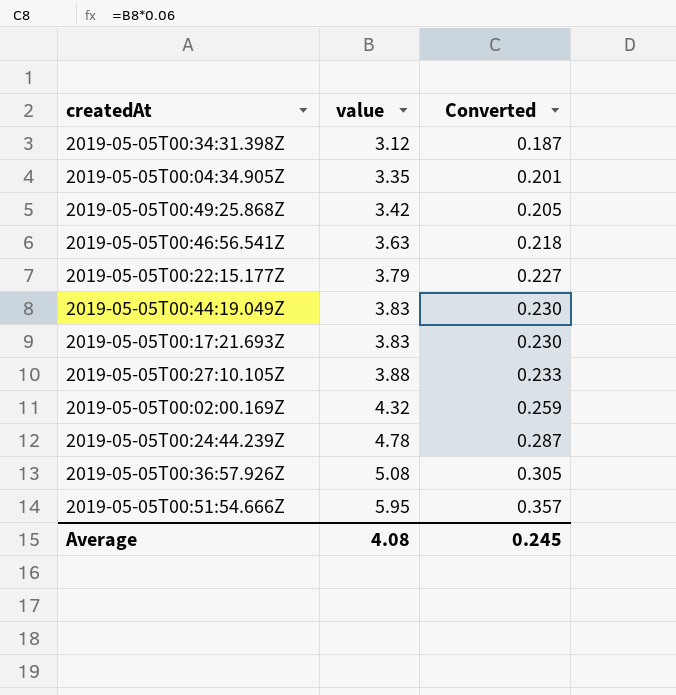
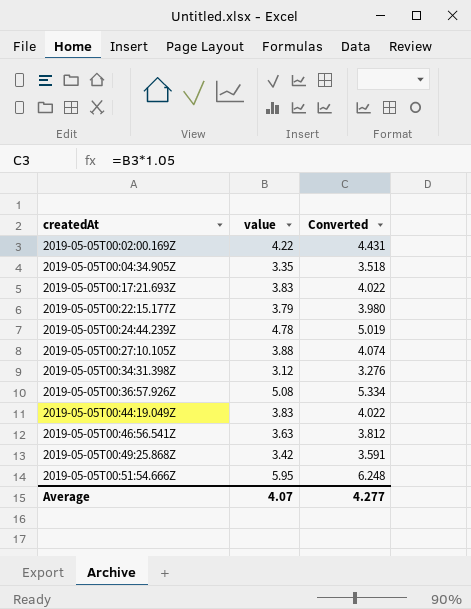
row order: value ascending -> createdAt ascending
column Converted | formula: [value] * 0.06 -> [value] * 1.05
2019-05-05T00:02:00.169Z | value: 4.32 -> 4.22
Average | value: 4.08 -> 4.07
Average | Converted: 0.245 -> 4.277

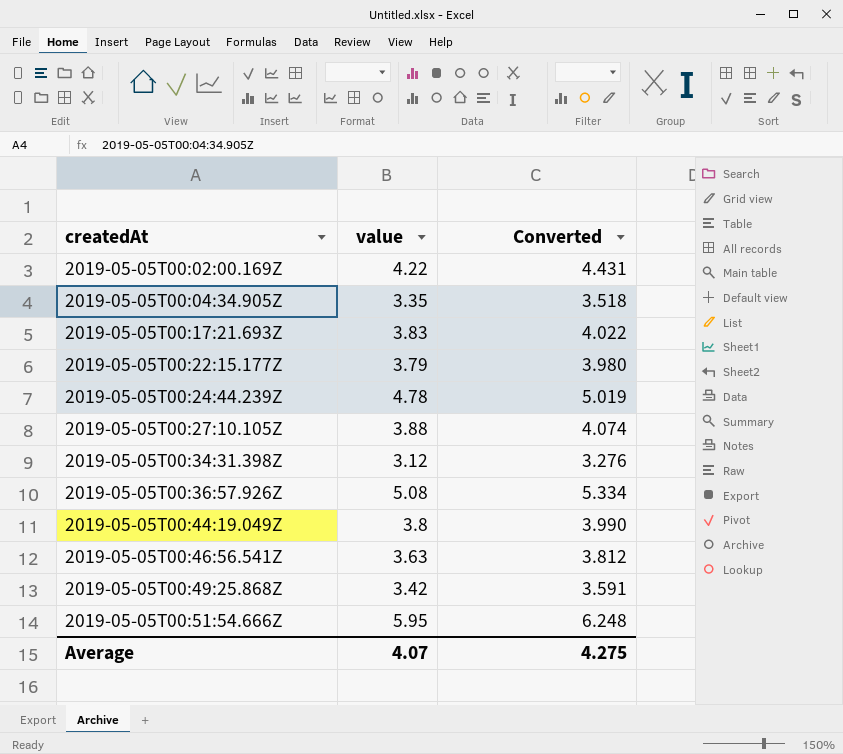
2019-05-05T00:44:19.049Z | value: 3.83 -> 3.8
2019-05-05T00:44:19.049Z | Converted: 4.022 -> 3.990
Average | Converted: 4.277 -> 4.275

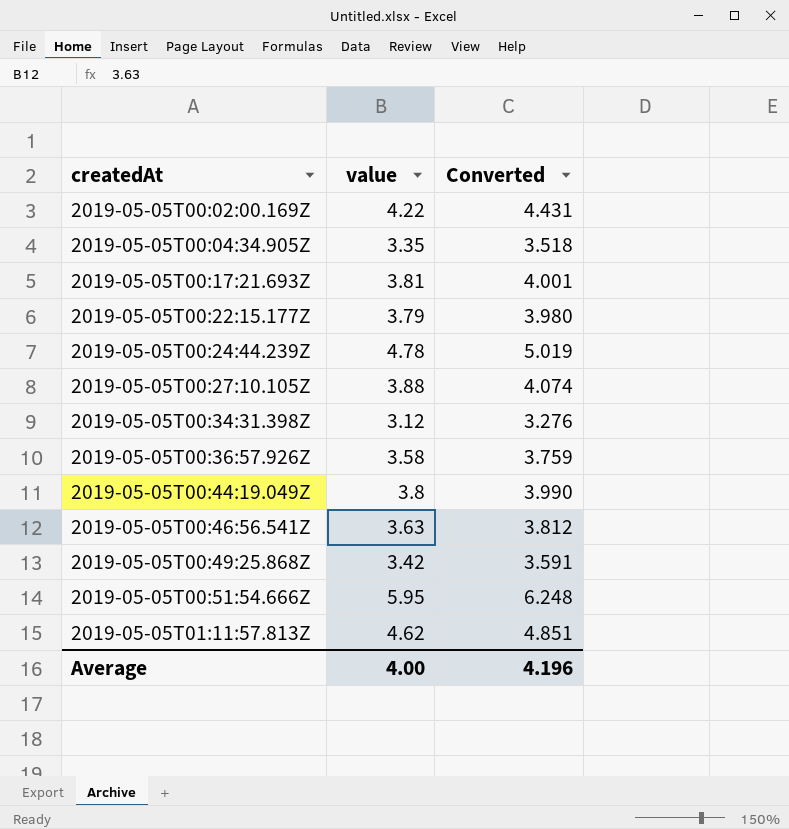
2019-05-05T00:17:21.693Z | value: 3.83 -> 3.81
2019-05-05T00:17:21.693Z | Converted: 4.022 -> 4.001
2019-05-05T00:36:57.926Z | value: 5.08 -> 3.58
2019-05-05T00:36:57.926Z | Converted: 5.334 -> 3.759
row 2019-05-05T01:11:57.813Z: none -> 4.62 | 4.851
Average | value: 4.07 -> 4.00
Average | Converted: 4.275 -> 4.196

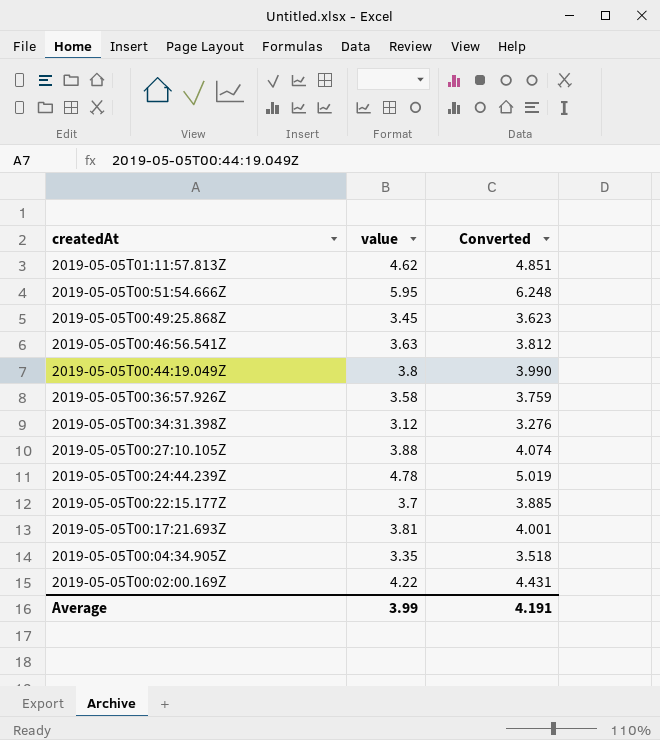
row order: createdAt ascending -> createdAt descending
2019-05-05T00:49:25.868Z | value: 3.42 -> 3.45
2019-05-05T00:49:25.868Z | Converted: 3.591 -> 3.623
2019-05-05T00:22:15.177Z | value: 3.79 -> 3.7
2019-05-05T00:22:15.177Z | Converted: 3.980 -> 3.885
Average | value: 4.00 -> 3.99
Average | Converted: 4.196 -> 4.191

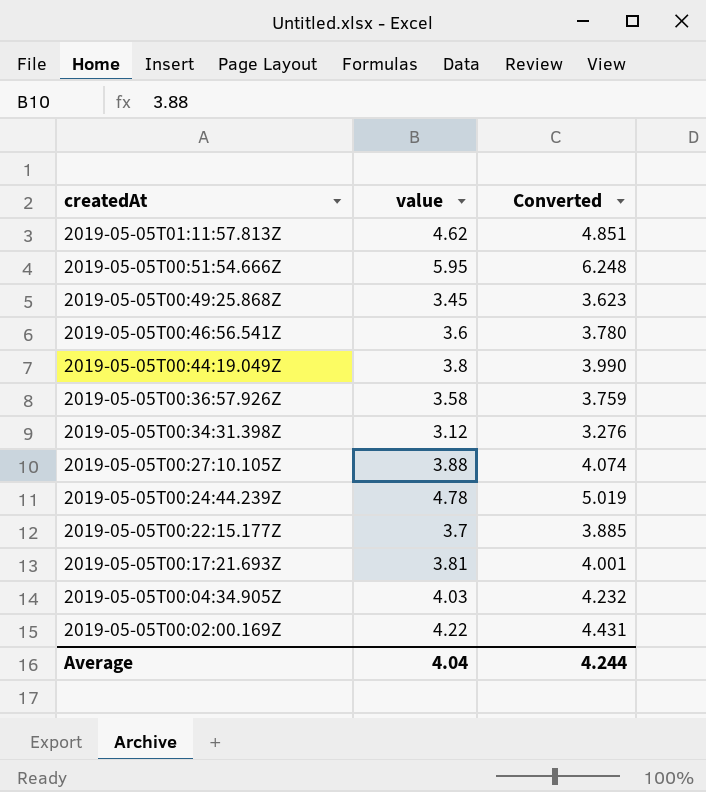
2019-05-05T00:46:56.541Z | value: 3.63 -> 3.6
2019-05-05T00:46:56.541Z | Converted: 3.812 -> 3.780
2019-05-05T00:04:34.905Z | value: 3.35 -> 4.03
2019-05-05T00:04:34.905Z | Converted: 3.518 -> 4.232
Average | value: 3.99 -> 4.04
Average | Converted: 4.191 -> 4.244

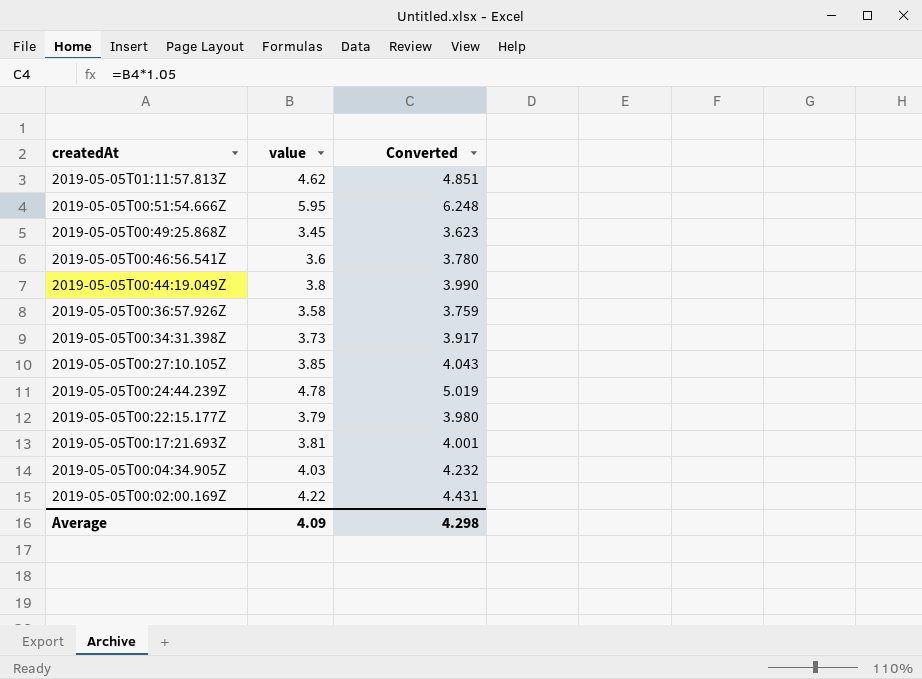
2019-05-05T00:34:31.398Z | value: 3.12 -> 3.73
2019-05-05T00:34:31.398Z | Converted: 3.276 -> 3.917
2019-05-05T00:27:10.105Z | value: 3.88 -> 3.85
2019-05-05T00:27:10.105Z | Converted: 4.074 -> 4.043
2019-05-05T00:22:15.177Z | value: 3.7 -> 3.79
2019-05-05T00:22:15.177Z | Converted: 3.885 -> 3.980
Average | value: 4.04 -> 4.09
Average | Converted: 4.244 -> 4.298

